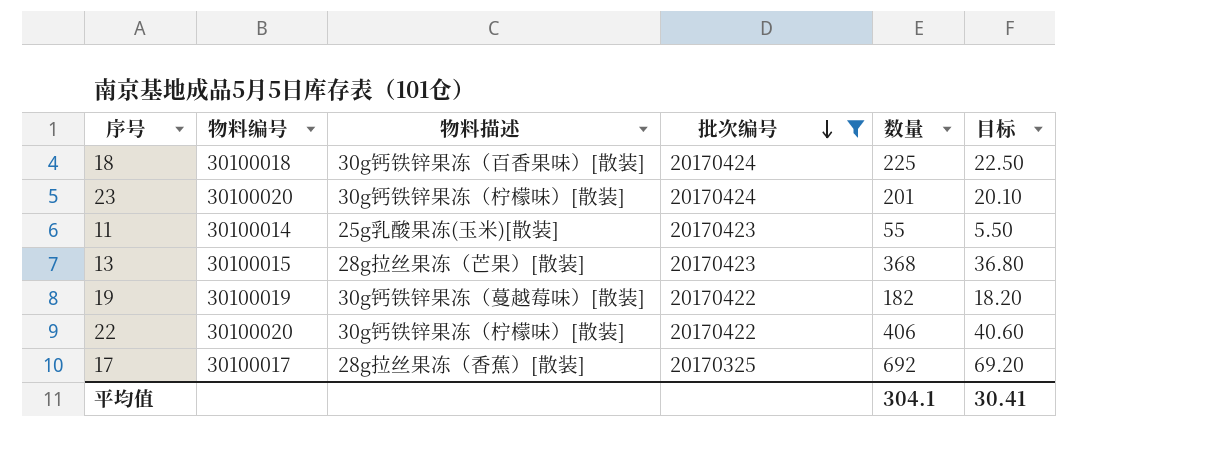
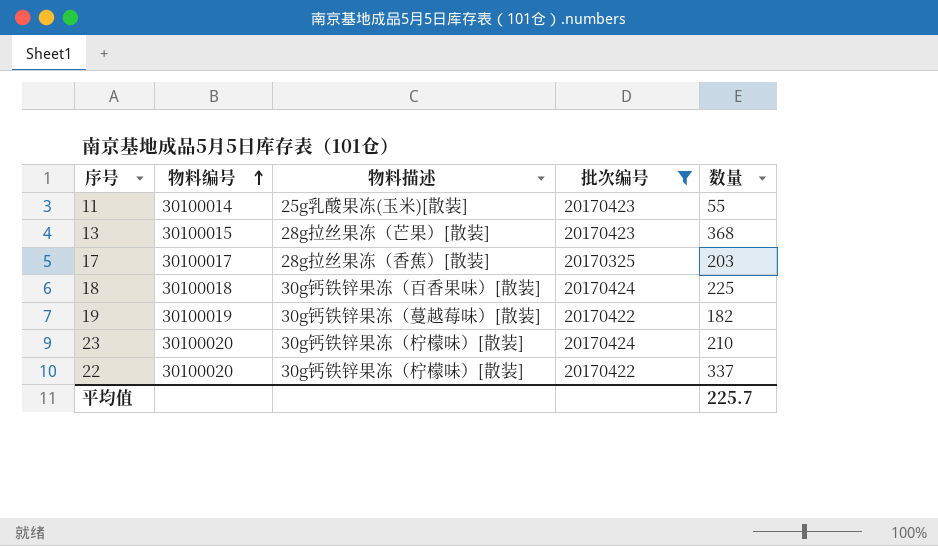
row order: 批次编号 descending -> 物料编号 ascending
column 目标 | formula: [数量] * 0.1 -> none
17 | 数量: 692 -> 203
23 | 数量: 201 -> 210
22 | 数量: 406 -> 337
平均值 | 数量: 304.1 -> 225.7

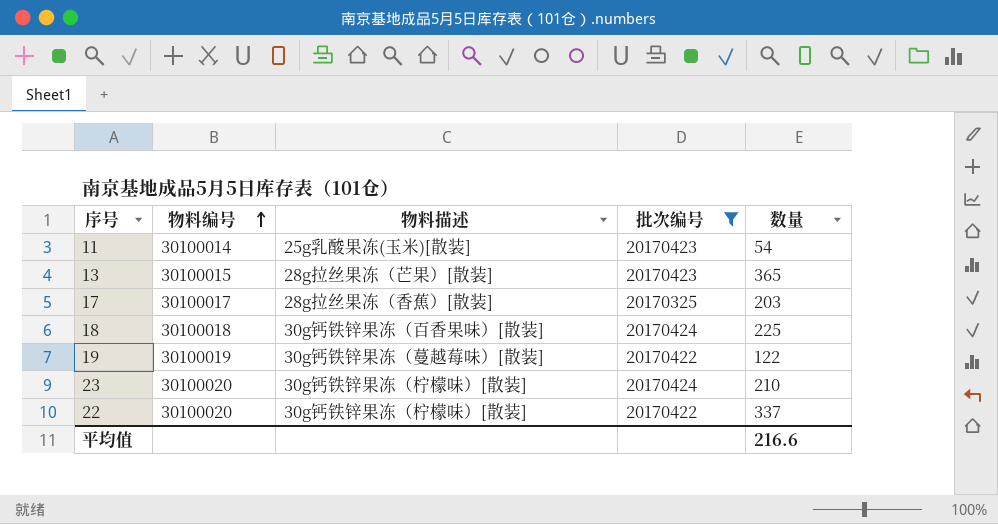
11 | 数量: 55 -> 54
13 | 数量: 368 -> 365
19 | 数量: 182 -> 122
平均值 | 数量: 225.7 -> 216.6

